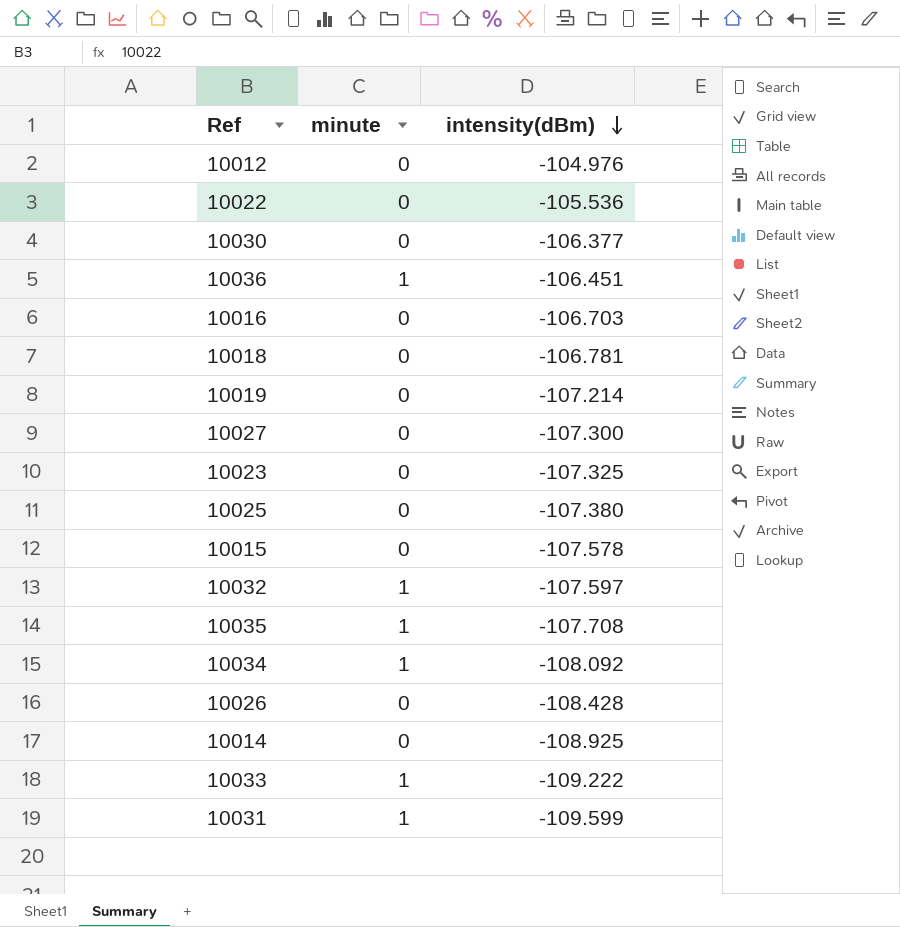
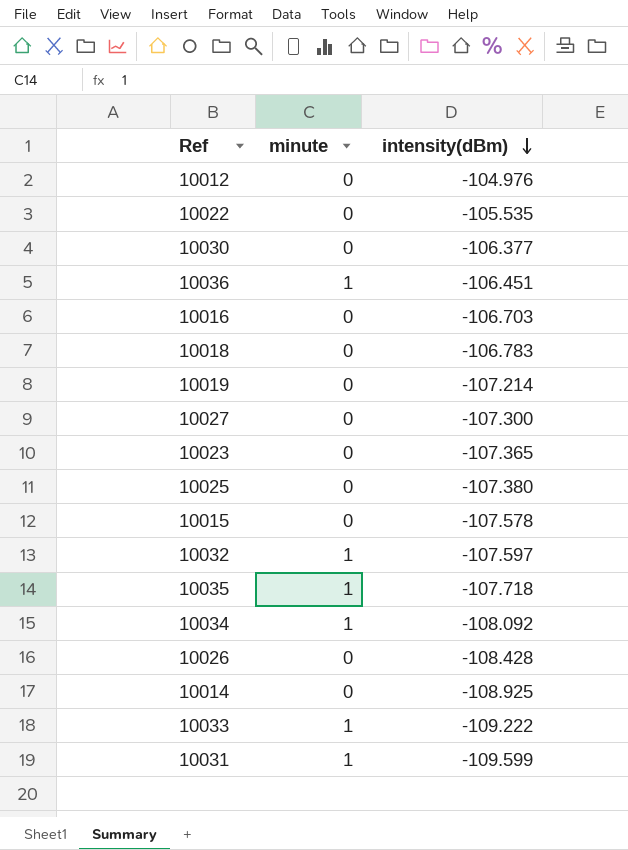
10022 | intensity(dBm): -105.536 -> -105.535
10018 | intensity(dBm): -106.781 -> -106.783
10023 | intensity(dBm): -107.325 -> -107.365
10035 | intensity(dBm): -107.708 -> -107.718

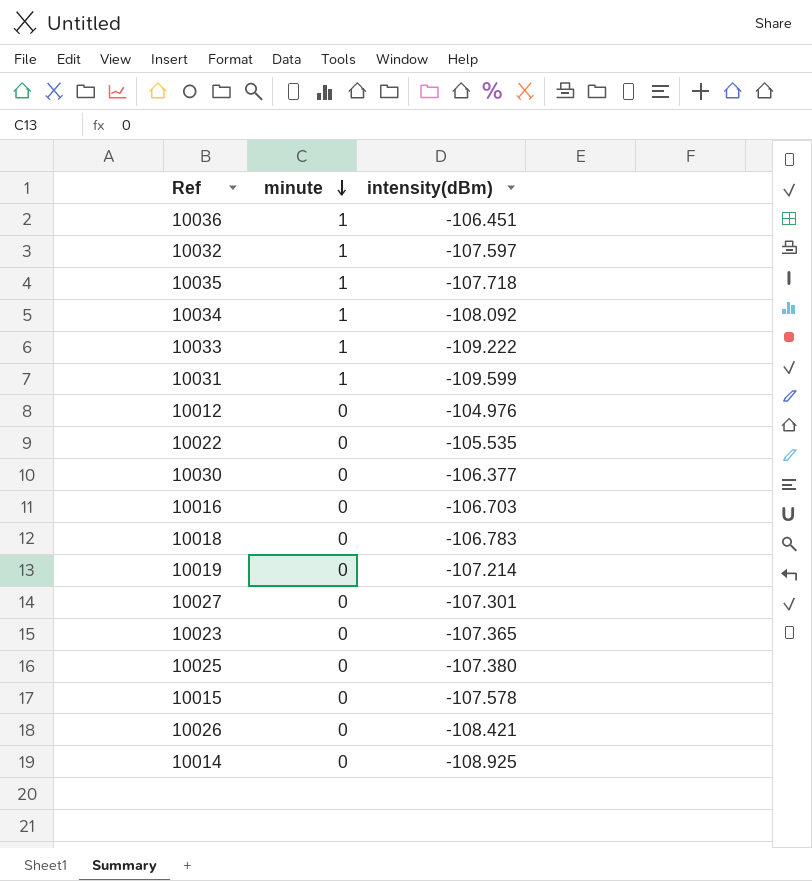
row order: intensity(dBm) descending -> minute descending
10027 | intensity(dBm): -107.300 -> -107.301
10026 | intensity(dBm): -108.428 -> -108.421

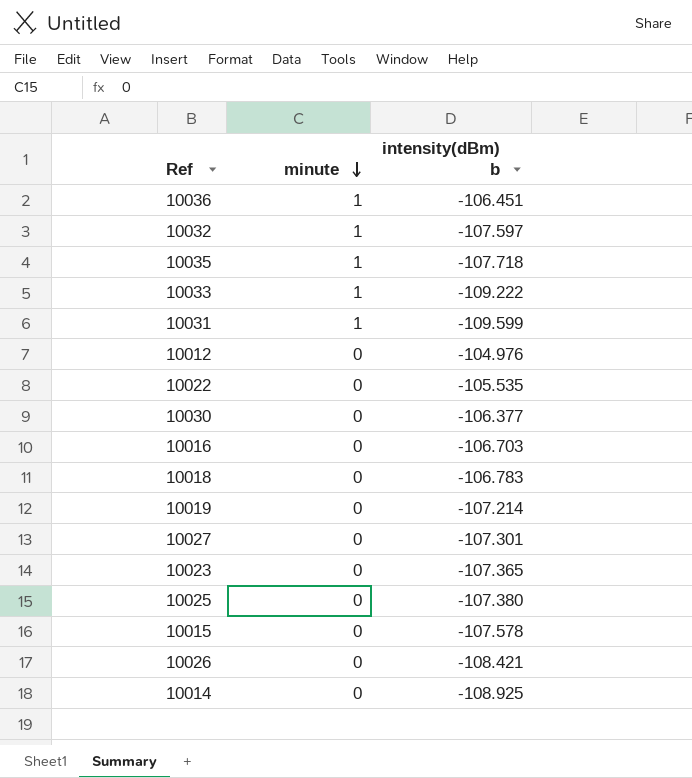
column name: intensity(dBm) -> intensity(dBm) b
row 10034: 1 | -108.092 -> none

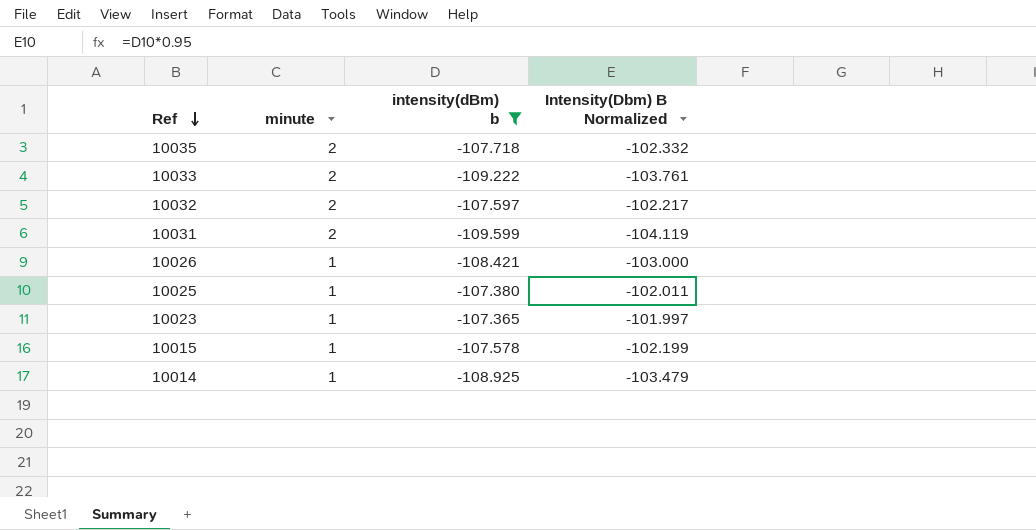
filter: none -> intensity(dBm) b <= -107.365
row order: minute descending -> Ref descending
column Intensity(Dbm) B Normalized | formula: none -> [intensity(dBm) b] * 0.95
10035 | minute: 1 -> 2
10033 | minute: 1 -> 2
10032 | minute: 1 -> 2
10031 | minute: 1 -> 2
10026 | minute: 0 -> 1
10025 | minute: 0 -> 1
10023 | minute: 0 -> 1
10015 | minute: 0 -> 1
10014 | minute: 0 -> 1

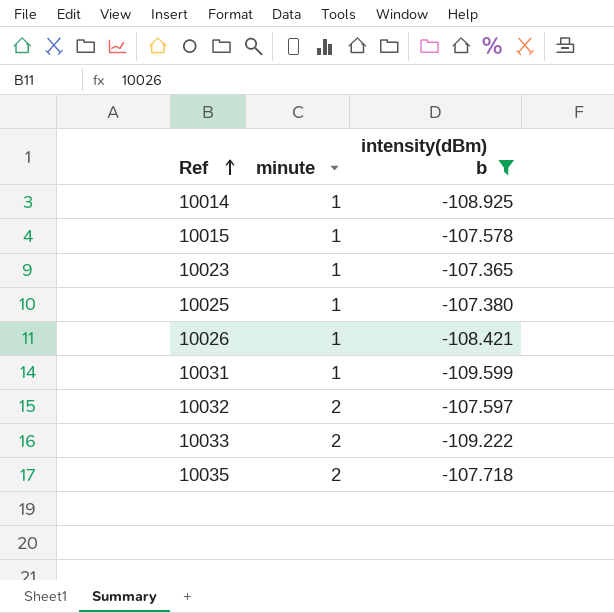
row order: Ref descending -> Ref ascending
column Intensity(Dbm) B Normalized | formula: [intensity(dBm) b] * 0.95 -> none
10031 | minute: 2 -> 1

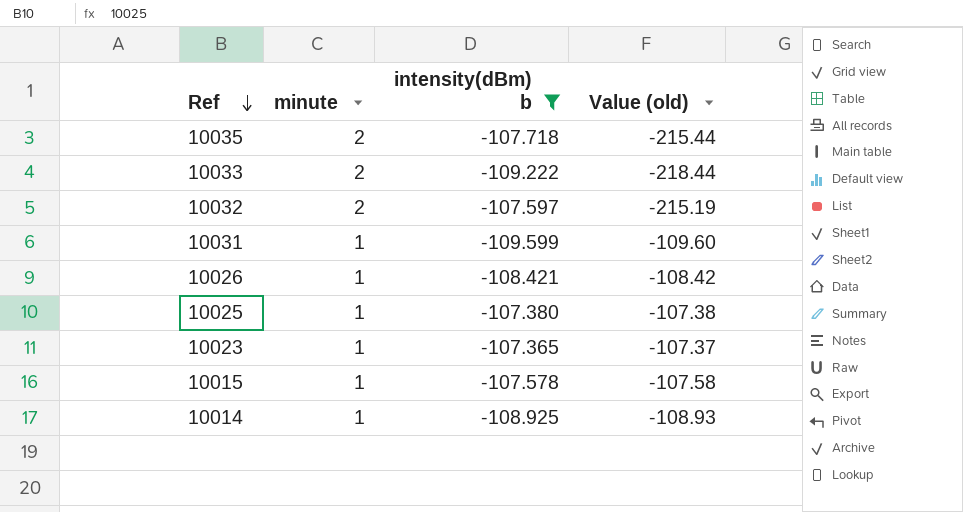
row order: Ref ascending -> Ref descending
column Value (old) | formula: none -> [minute] * [intensity(dBm) b]

